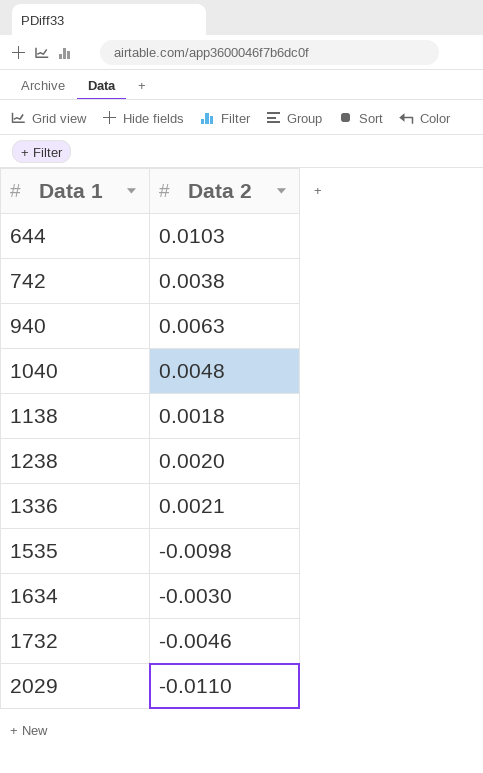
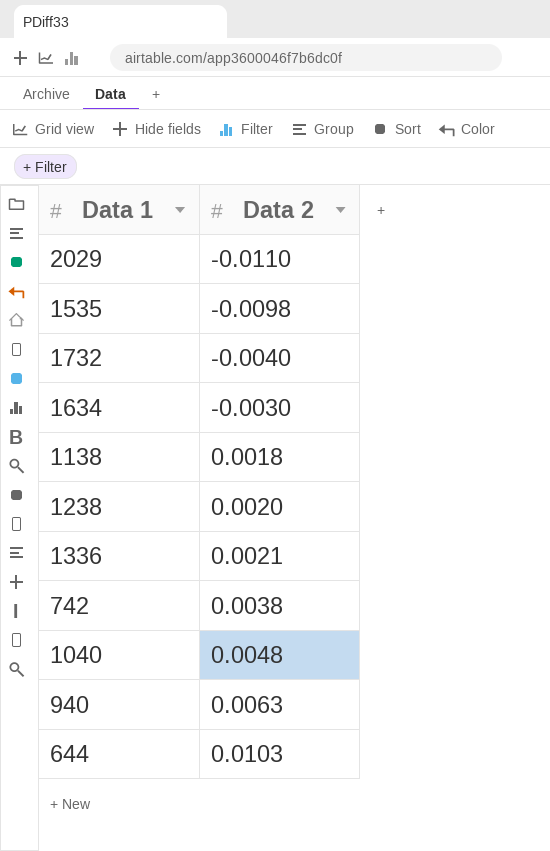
row order: Data 1 ascending -> Data 2 ascending
1732 | Data 2: -0.0046 -> -0.0040

